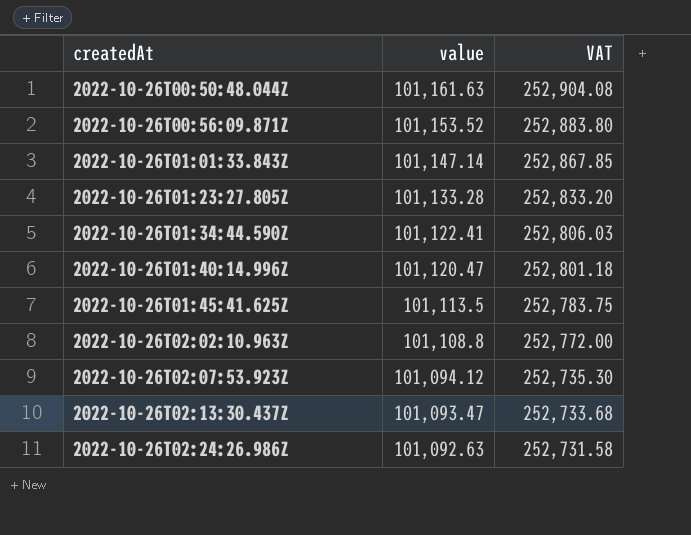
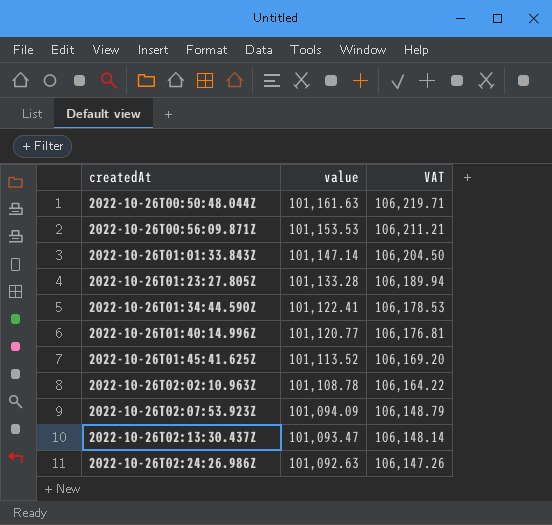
column VAT | formula: [value] * 2.5 -> [value] * 1.05
2022-10-26T00:56:09.871Z | value: 101,153.52 -> 101,153.53
2022-10-26T01:40:14.996Z | value: 101,120.47 -> 101,120.77
2022-10-26T01:45:41.625Z | value: 101,113.5 -> 101,113.52
2022-10-26T02:02:10.963Z | value: 101,108.8 -> 101,108.78
2022-10-26T02:07:53.923Z | value: 101,094.12 -> 101,094.09

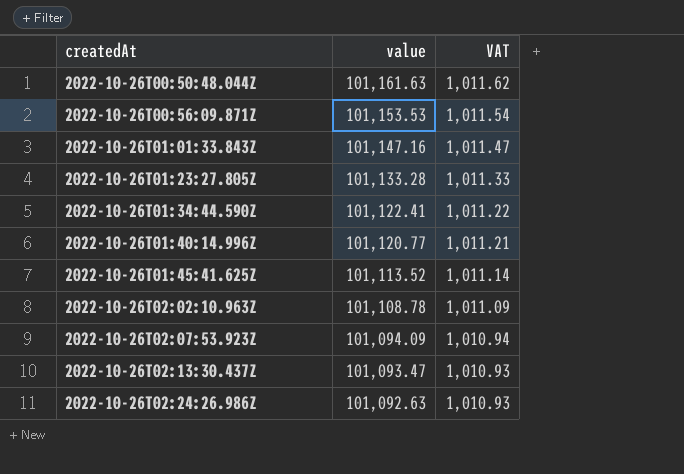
column VAT | formula: [value] * 1.05 -> [value] * 0.01
2022-10-26T01:01:33.843Z | value: 101,147.14 -> 101,147.16

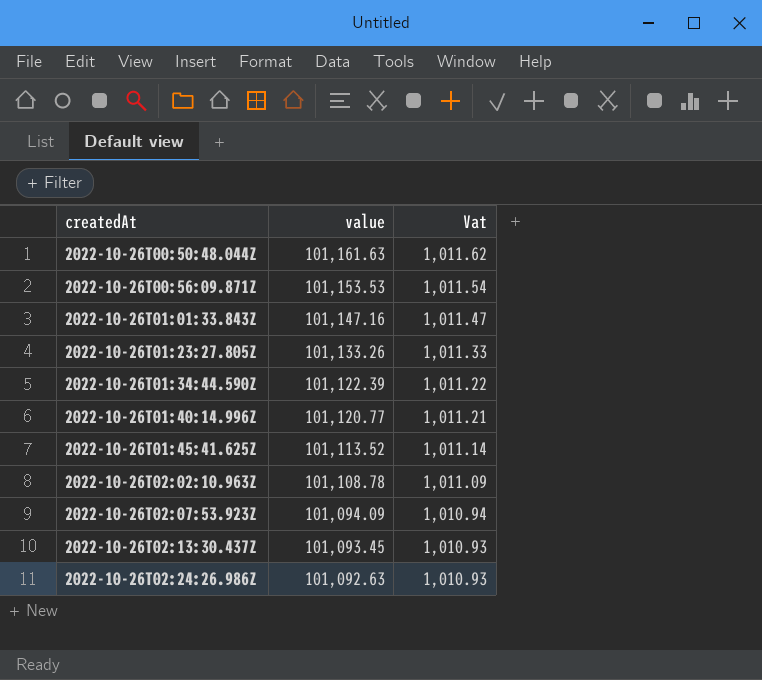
column name: VAT -> Vat
2022-10-26T01:23:27.805Z | value: 101,133.28 -> 101,133.26
2022-10-26T01:34:44.590Z | value: 101,122.41 -> 101,122.39
2022-10-26T02:13:30.437Z | value: 101,093.47 -> 101,093.45

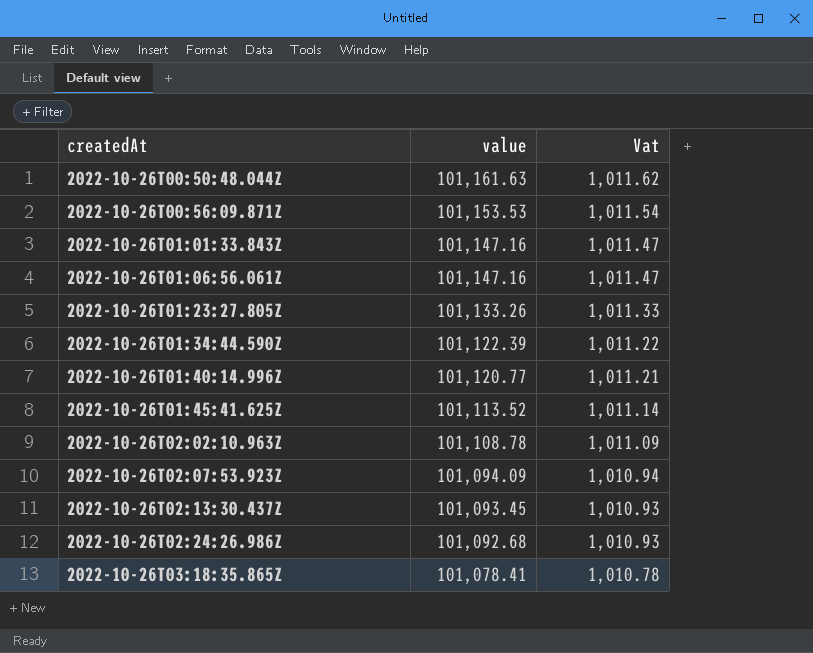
row 2022-10-26T01:06:56.061Z: none -> 101,147.16 | 1,011.47
2022-10-26T02:24:26.986Z | value: 101,092.63 -> 101,092.68
row 2022-10-26T03:18:35.865Z: none -> 101,078.41 | 1,010.78

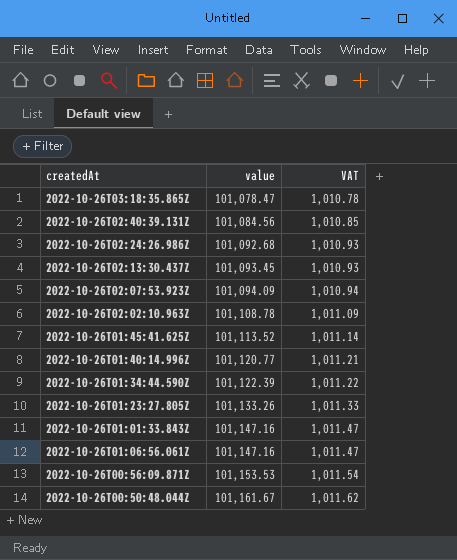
row order: createdAt ascending -> value ascending
column name: Vat -> VAT
2022-10-26T03:18:35.865Z | value: 101,078.41 -> 101,078.47
row 2022-10-26T02:40:39.131Z: none -> 101,084.56 | 1,010.85
2022-10-26T00:50:48.044Z | value: 101,161.63 -> 101,161.67

